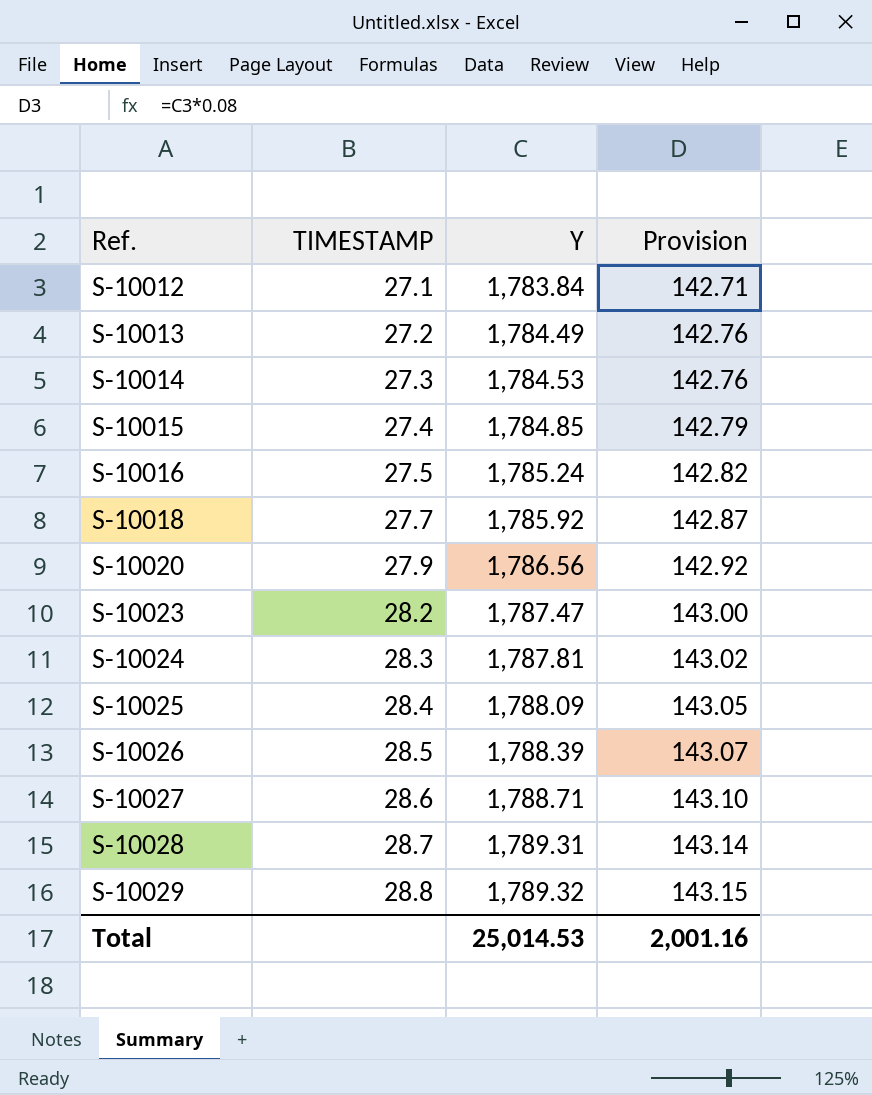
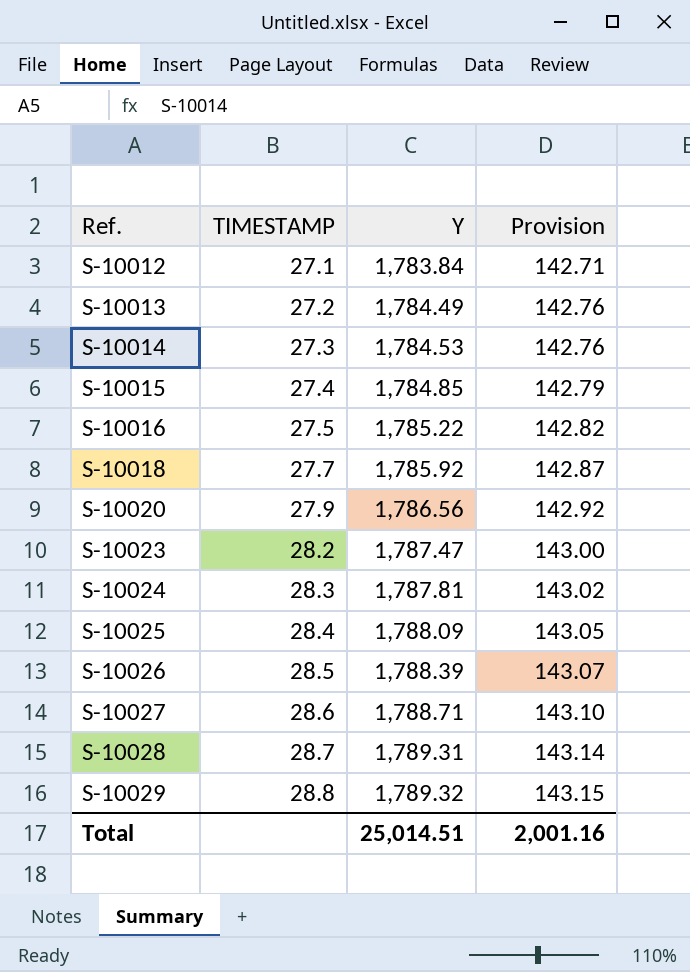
S-10016 | Y: 1,785.24 -> 1,785.22
Total | Y: 25,014.53 -> 25,014.51

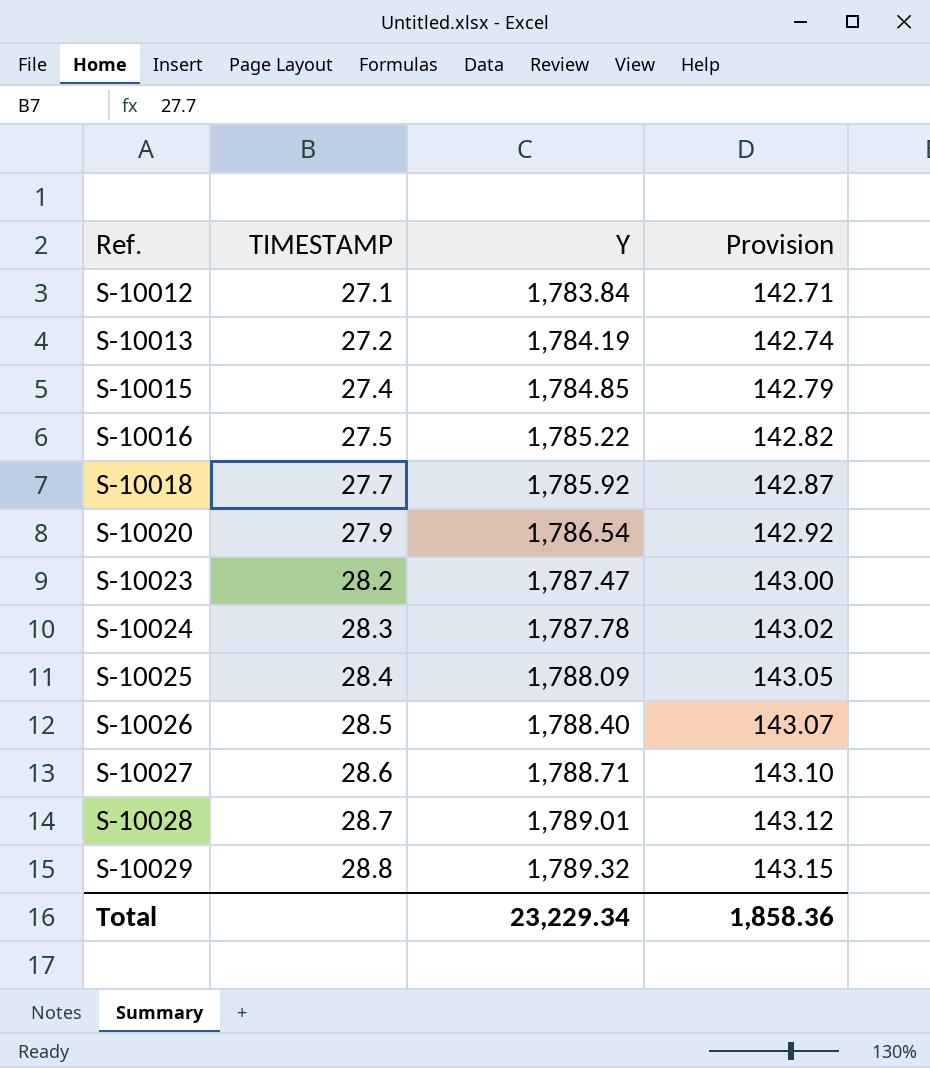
row S-10014: 27.3 | 1,784.53 | 142.76 -> none
S-10013 | Y: 1,784.49 -> 1,784.19
S-10013 | Provision: 142.76 -> 142.74
S-10020 | Y: 1,786.56 -> 1,786.54
S-10024 | Y: 1,787.81 -> 1,787.78
S-10026 | Y: 1,788.39 -> 1,788.40
S-10028 | Y: 1,789.31 -> 1,789.01
S-10028 | Provision: 143.14 -> 143.12
Total | Y: 25,014.51 -> 23,229.34
Total | Provision: 2,001.16 -> 1,858.36

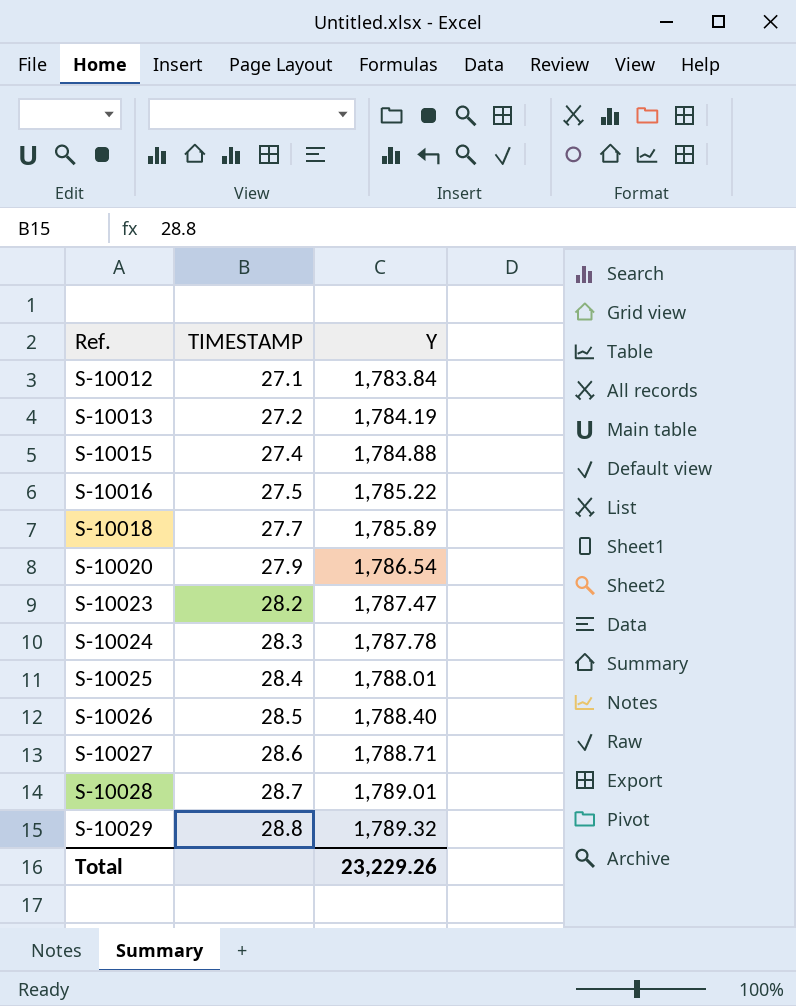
column Provision | formula: [Y] * 0.08 -> none
S-10015 | Y: 1,784.85 -> 1,784.88
S-10018 | Y: 1,785.92 -> 1,785.89
S-10025 | Y: 1,788.09 -> 1,788.01
Total | Y: 23,229.34 -> 23,229.26

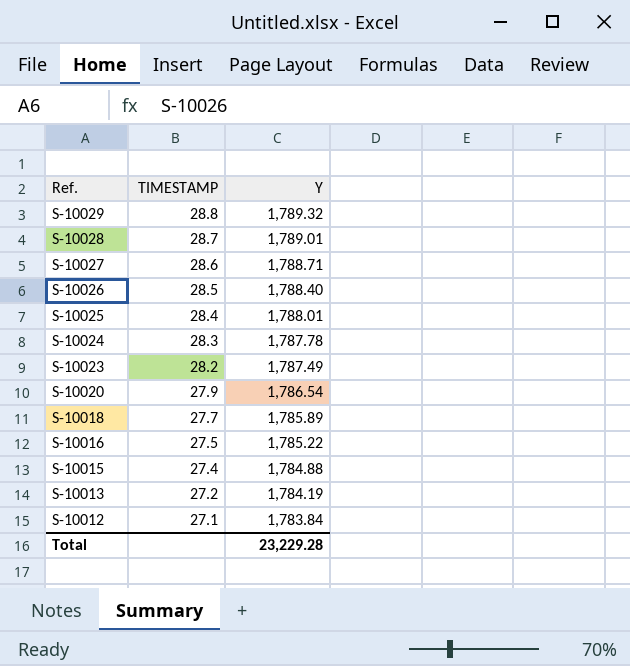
row order: Ref. ascending -> Ref. descending
S-10023 | Y: 1,787.47 -> 1,787.49
Total | Y: 23,229.26 -> 23,229.28

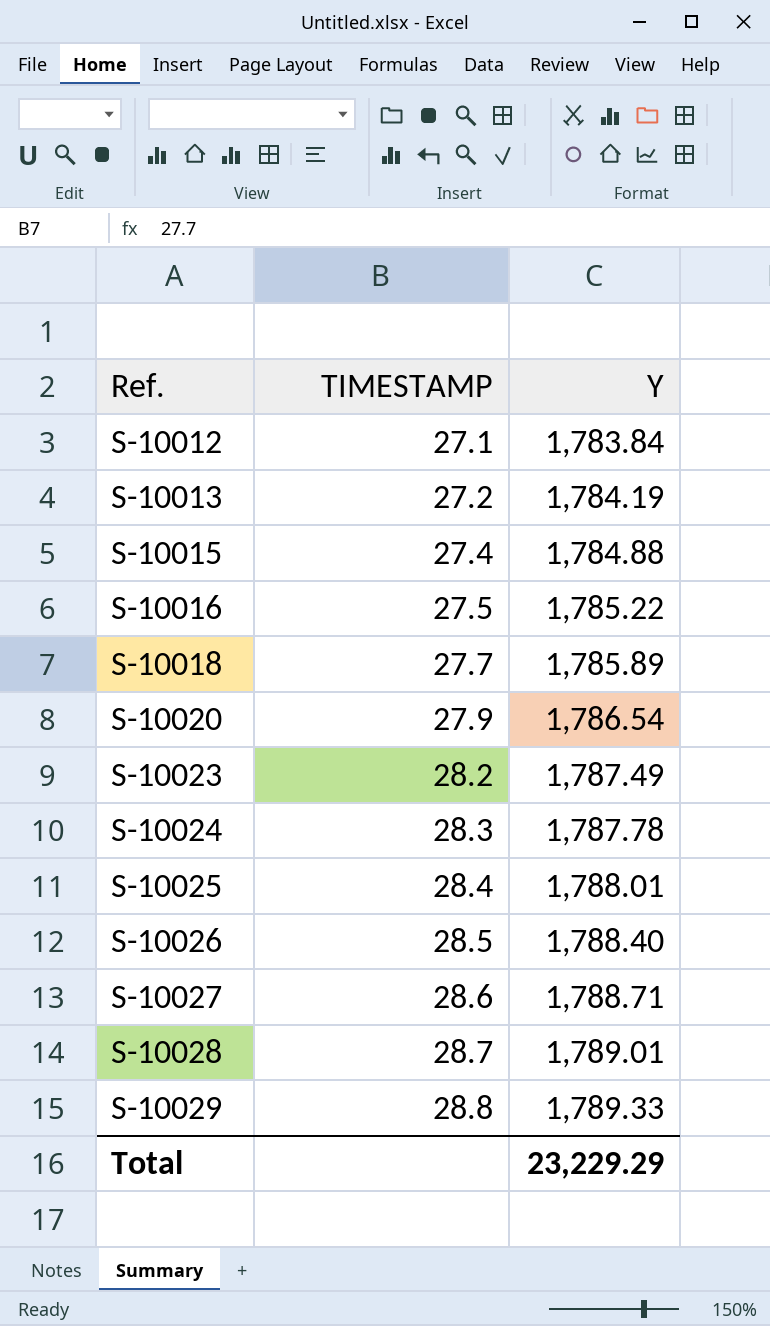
row order: Ref. descending -> Ref. ascending
S-10029 | Y: 1,789.32 -> 1,789.33
Total | Y: 23,229.28 -> 23,229.29

